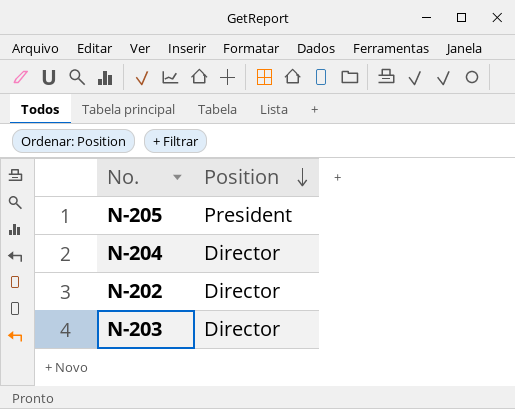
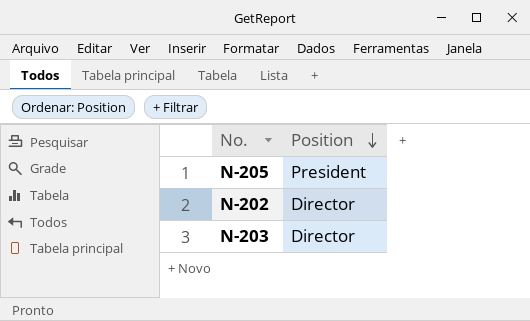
row N-204: Director -> none

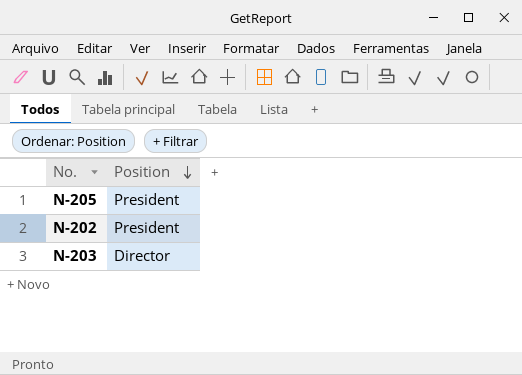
N-202 | Position: Director -> President

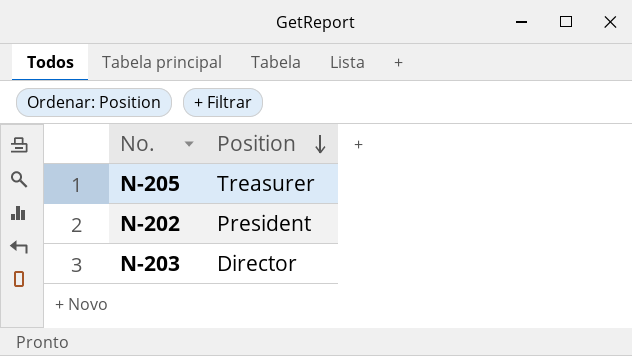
N-205 | Position: President -> Treasurer

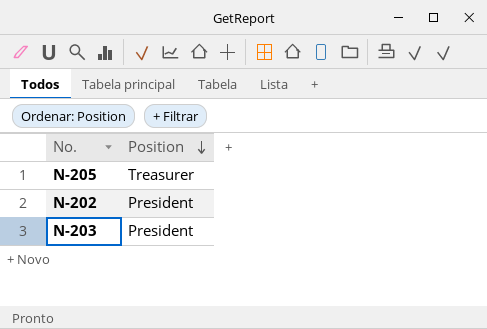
N-203 | Position: Director -> President

